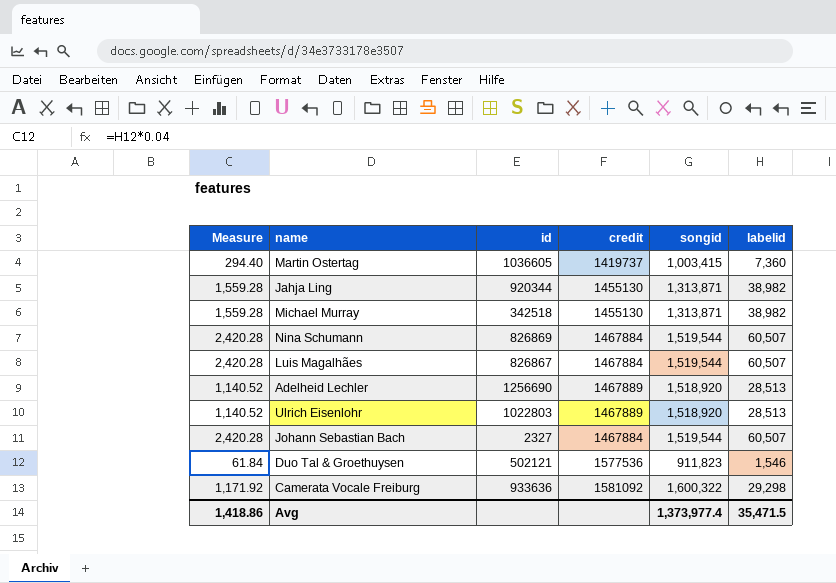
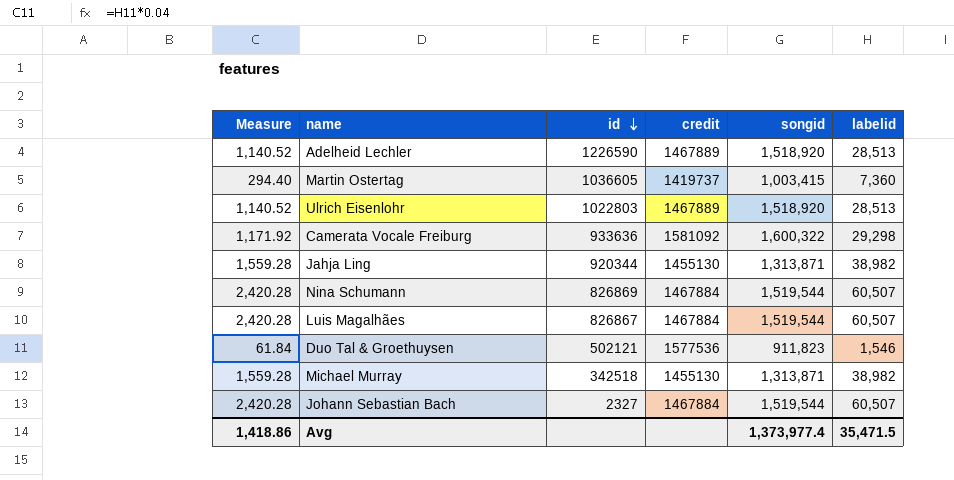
row order: none -> id descending
Adelheid Lechler | id: 1256690 -> 1226590

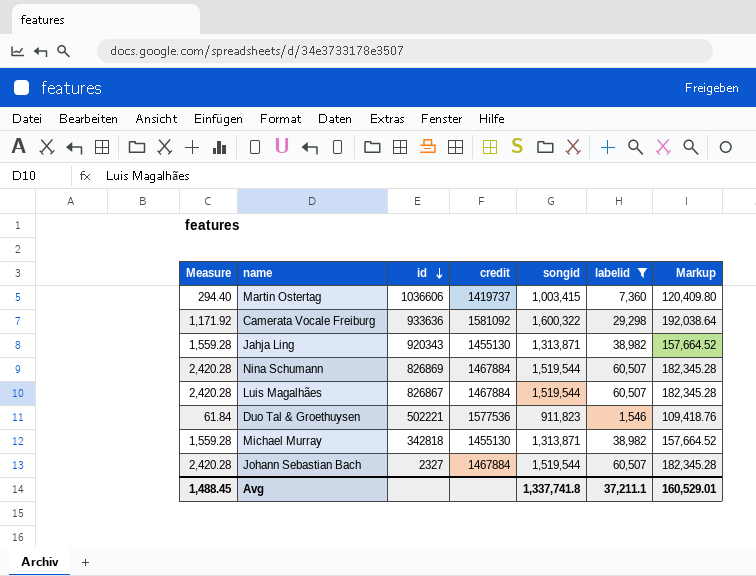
filter: none -> labelid != 28,513
column Markup | formula: none -> [songid] * 0.12
Martin Ostertag | id: 1036605 -> 1036606
Jahja Ling | id: 920344 -> 920343
Duo Tal & Groethuysen | id: 502121 -> 502221
Michael Murray | id: 342518 -> 342818
Avg | Measure: 1,418.86 -> 1,488.45
Avg | songid: 1,373,977.4 -> 1,337,741.8
Avg | labelid: 35,471.5 -> 37,211.1

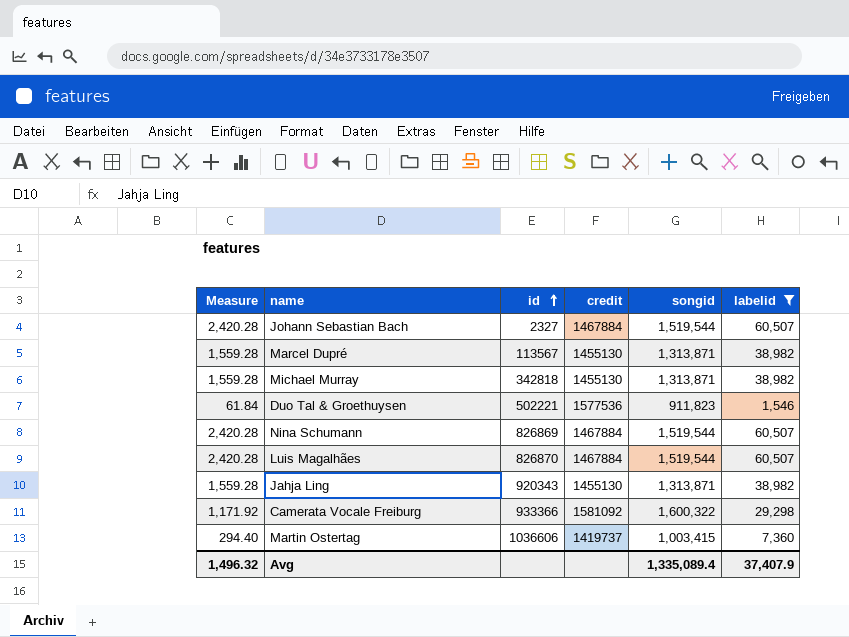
row order: id descending -> id ascending
column Markup | formula: [songid] * 0.12 -> none
row Marcel Dupré: none -> 1,559.28 | 113567 | 1455130 | 1,313,871 | 38,982
Luis Magalhães | id: 826867 -> 826870
Camerata Vocale Freiburg | id: 933636 -> 933366
Avg | Measure: 1,488.45 -> 1,496.32
Avg | songid: 1,337,741.8 -> 1,335,089.4
Avg | labelid: 37,211.1 -> 37,407.9

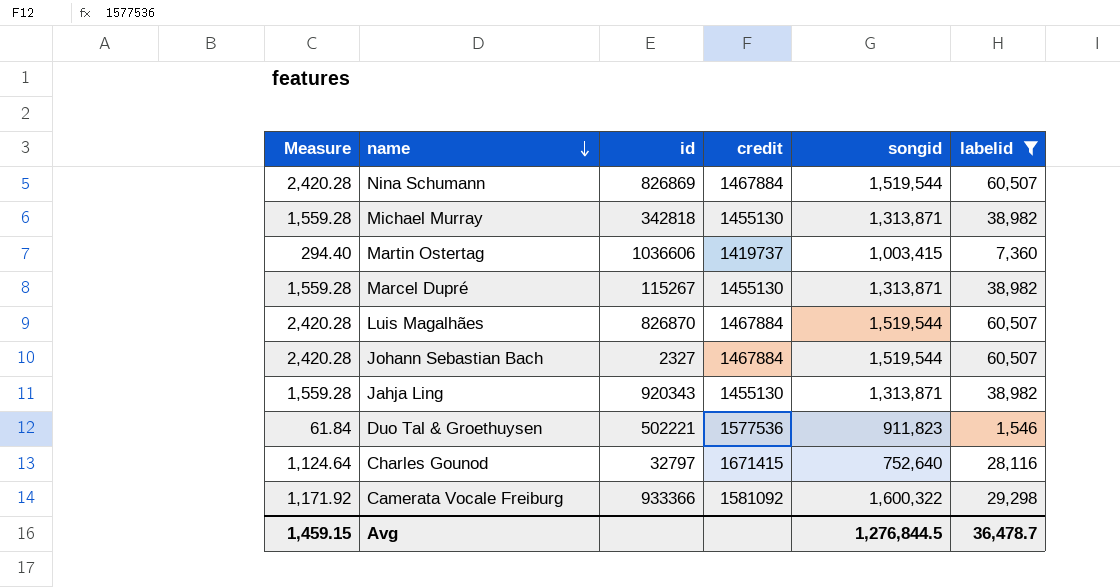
row order: id ascending -> name descending
Marcel Dupré | id: 113567 -> 115267
row Charles Gounod: none -> 1,124.64 | 32797 | 1671415 | 752,640 | 28,116
Avg | Measure: 1,496.32 -> 1,459.15
Avg | songid: 1,335,089.4 -> 1,276,844.5
Avg | labelid: 37,407.9 -> 36,478.7

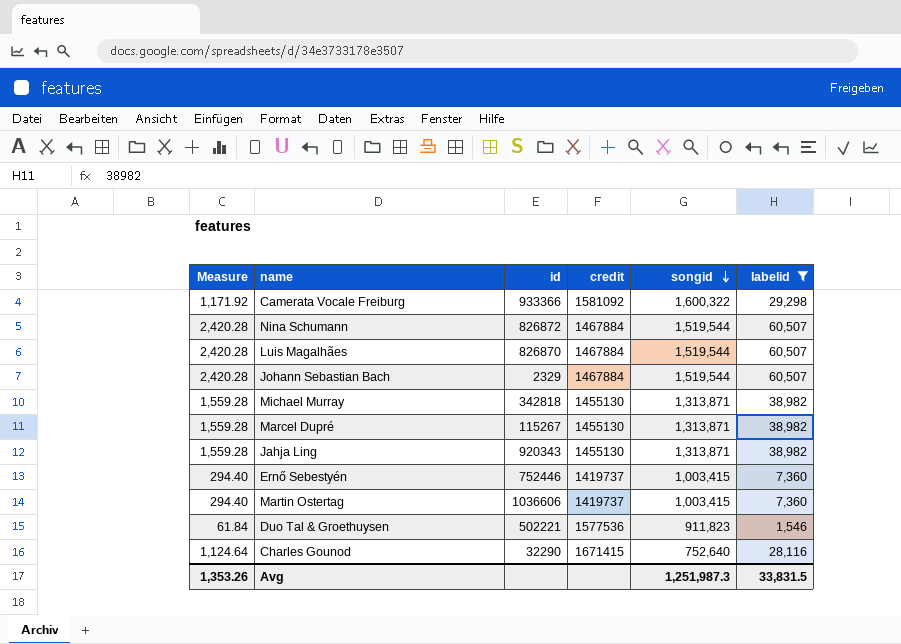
row order: name descending -> songid descending
Nina Schumann | id: 826869 -> 826872
Johann Sebastian Bach | id: 2327 -> 2329
row Ernő Sebestyén: none -> 294.40 | 752446 | 1419737 | 1,003,415 | 7,360
Charles Gounod | id: 32797 -> 32290
Avg | Measure: 1,459.15 -> 1,353.26
Avg | songid: 1,276,844.5 -> 1,251,987.3
Avg | labelid: 36,478.7 -> 33,831.5

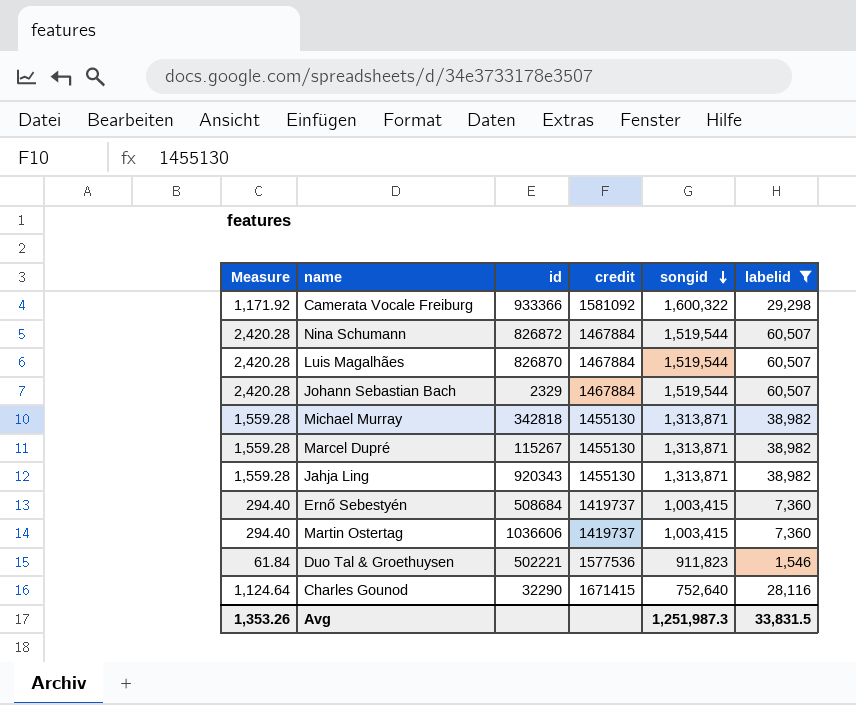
Ernő Sebestyén | id: 752446 -> 508684

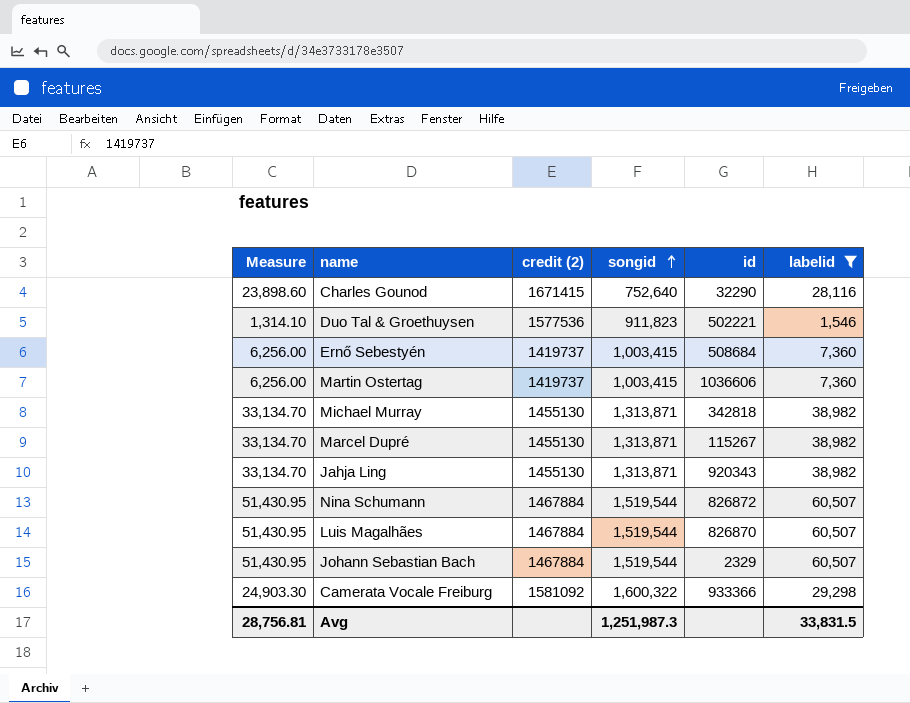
row order: songid descending -> songid ascending
column Measure | formula: [labelid] * 0.04 -> [labelid] * 0.85
column name: credit -> credit (2)
column id | position: 3 -> 5
Avg | Measure: 1,353.26 -> 28,756.81

